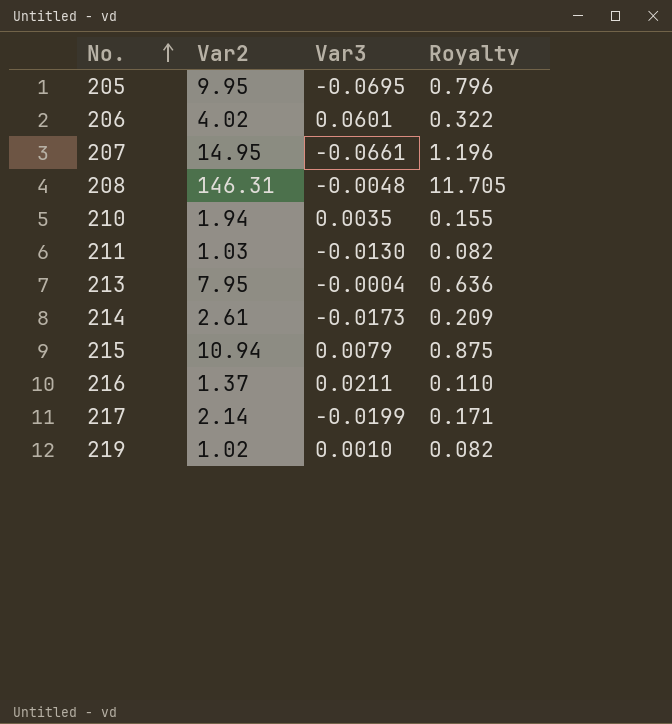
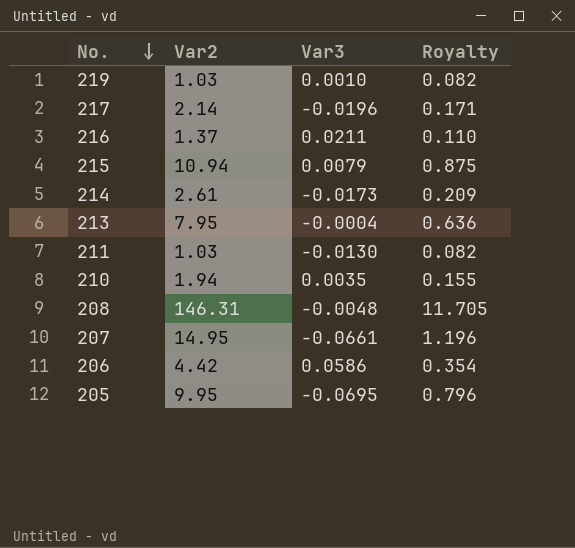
row order: No. ascending -> No. descending
219 | Var2: 1.02 -> 1.03
217 | Var3: -0.0199 -> -0.0196
206 | Var2: 4.02 -> 4.42
206 | Var3: 0.0601 -> 0.0586
206 | Royalty: 0.322 -> 0.354

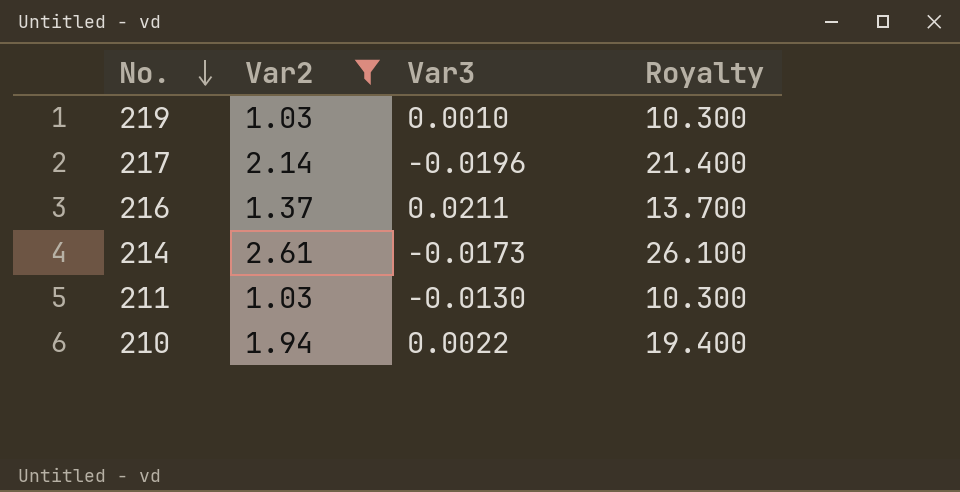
filter: none -> Var2 <= 2.61
column Royalty | formula: [Var2] * 0.08 -> [Var2] * 10
210 | Var3: 0.0035 -> 0.0022

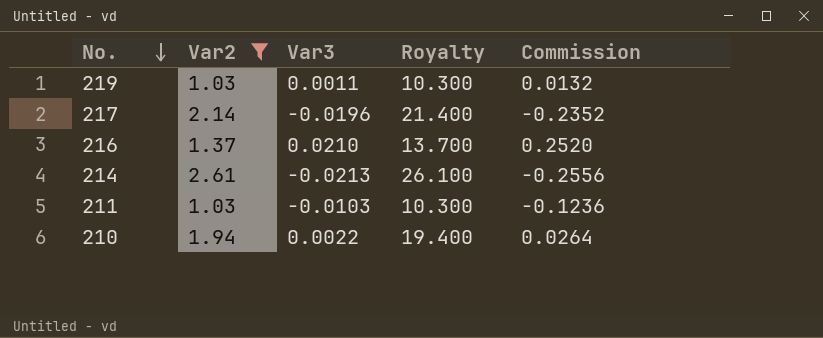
column Commission | formula: none -> [Var3] * 12
219 | Var3: 0.0010 -> 0.0011
216 | Var3: 0.0211 -> 0.0210
214 | Var3: -0.0173 -> -0.0213
211 | Var3: -0.0130 -> -0.0103

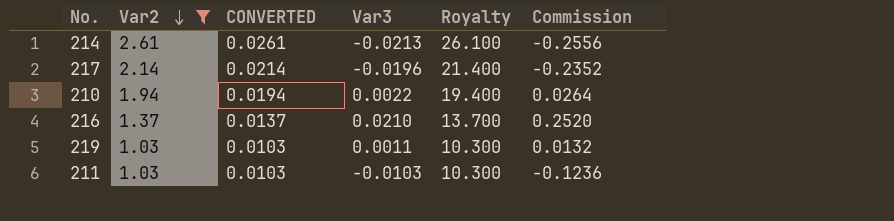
row order: No. descending -> Var2 descending
column CONVERTED | formula: none -> [Var2] * 0.01

